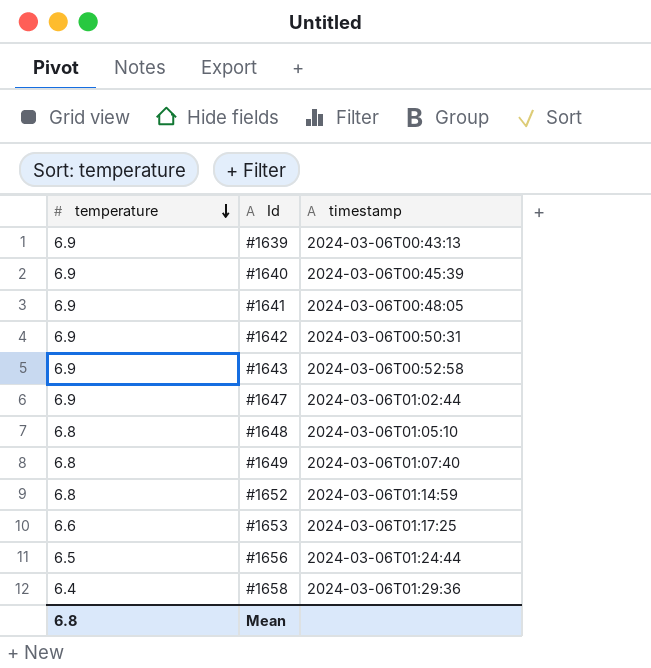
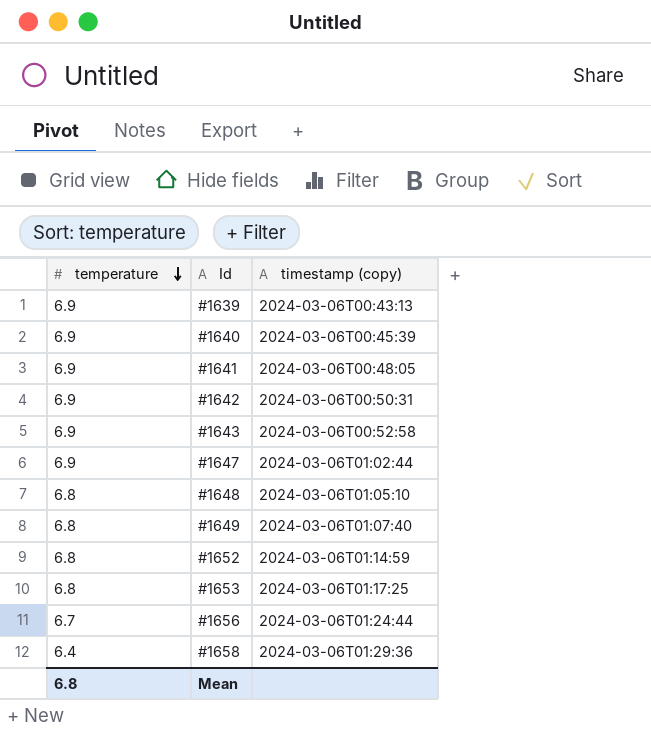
column name: timestamp -> timestamp (copy)
#1653 | temperature: 6.6 -> 6.8
#1656 | temperature: 6.5 -> 6.7

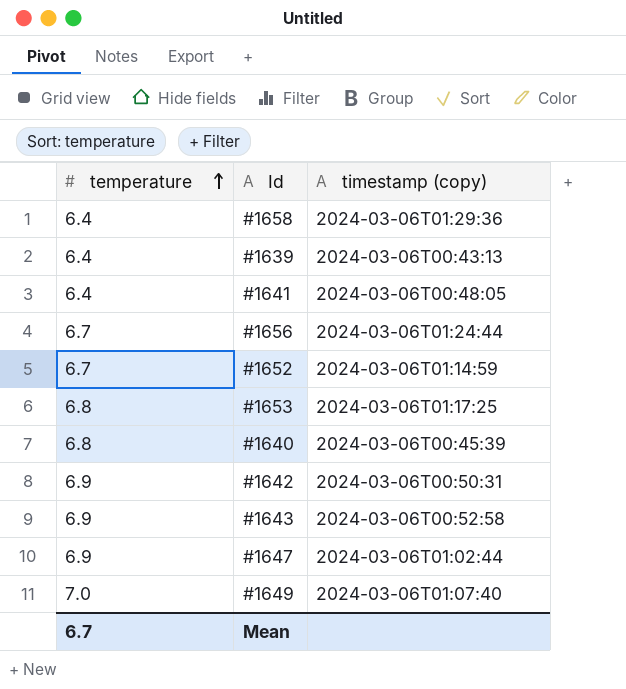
row order: temperature descending -> temperature ascending
row #1648: 6.8 | 2024-03-06T01:05:10 -> none
#1639 | temperature: 6.9 -> 6.4
#1641 | temperature: 6.9 -> 6.4
#1652 | temperature: 6.8 -> 6.7
#1640 | temperature: 6.9 -> 6.8
#1649 | temperature: 6.8 -> 7.0
Mean | temperature: 6.8 -> 6.7

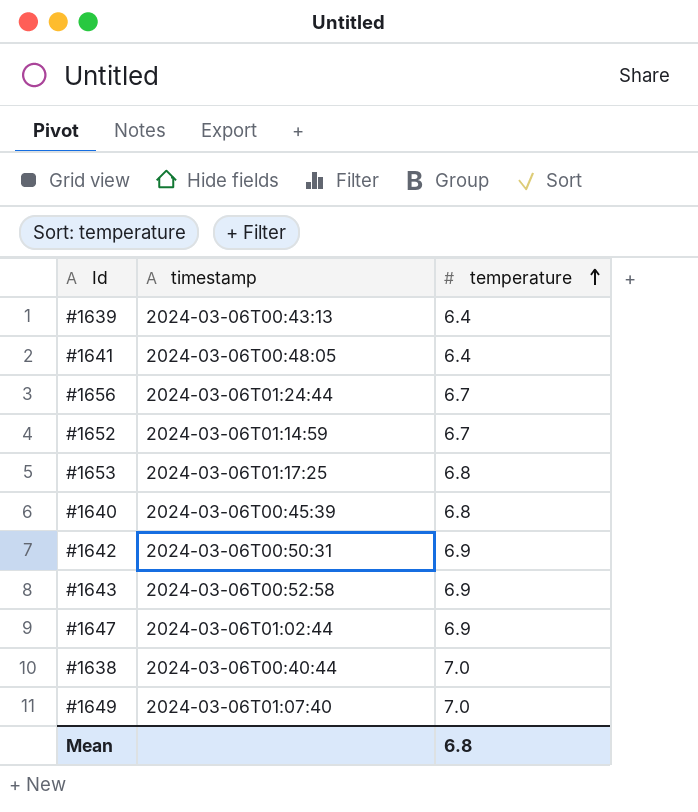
column name: timestamp (copy) -> timestamp
column temperature | position: 1 -> 3
row #1658: 6.4 | 2024-03-06T01:29:36 -> none
row #1638: none -> 2024-03-06T00:40:44 | 7.0
Mean | temperature: 6.7 -> 6.8

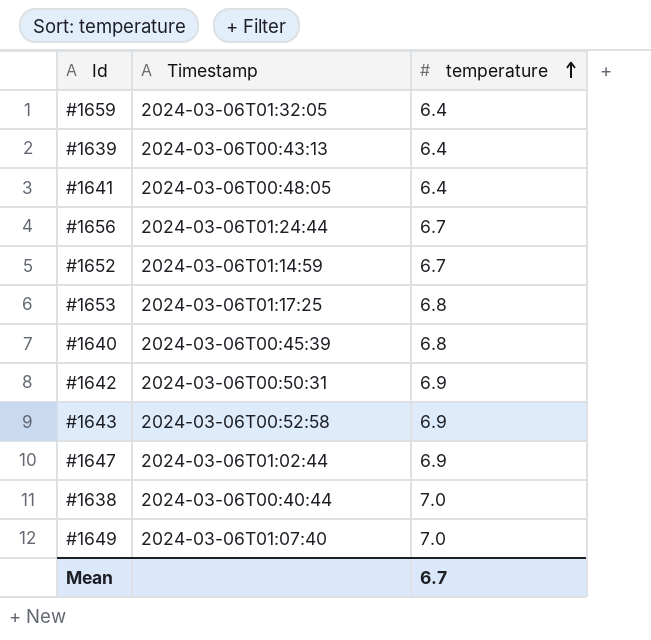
column name: timestamp -> Timestamp
row #1659: none -> 2024-03-06T01:32:05 | 6.4
Mean | temperature: 6.8 -> 6.7

